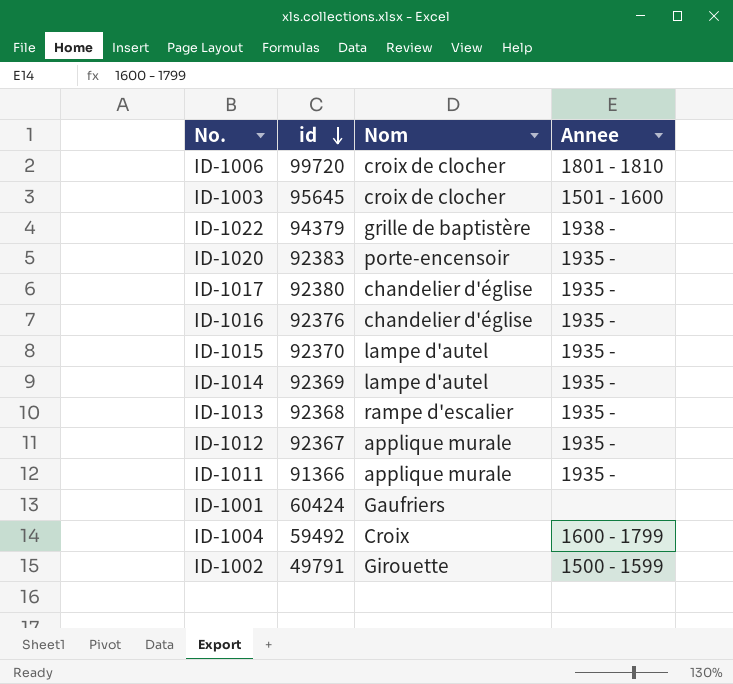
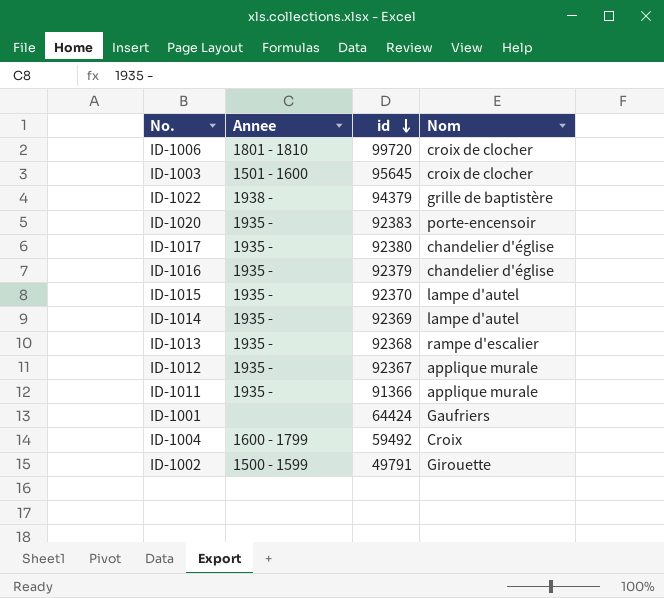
column Annee | position: 4 -> 2
ID-1016 | id: 92376 -> 92379
ID-1001 | id: 60424 -> 64424

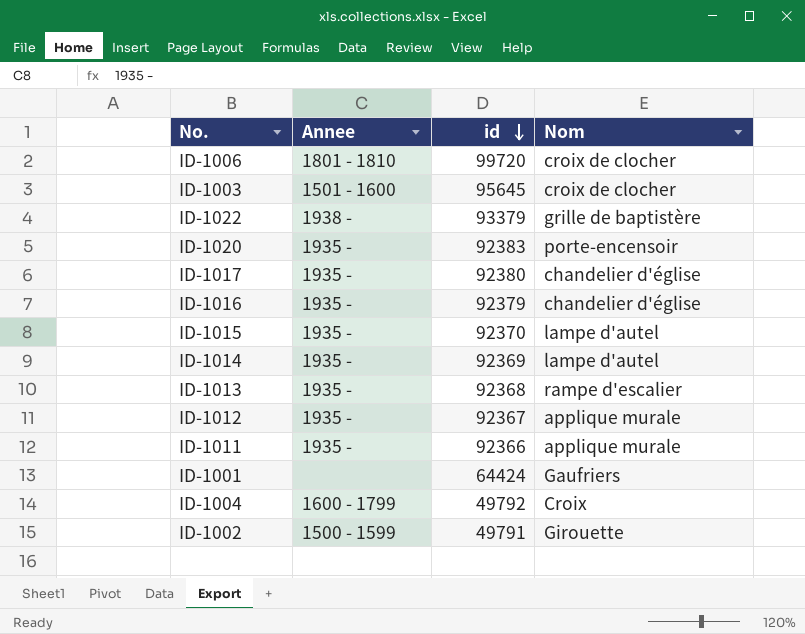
ID-1022 | id: 94379 -> 93379
ID-1011 | id: 91366 -> 92366
ID-1004 | id: 59492 -> 49792

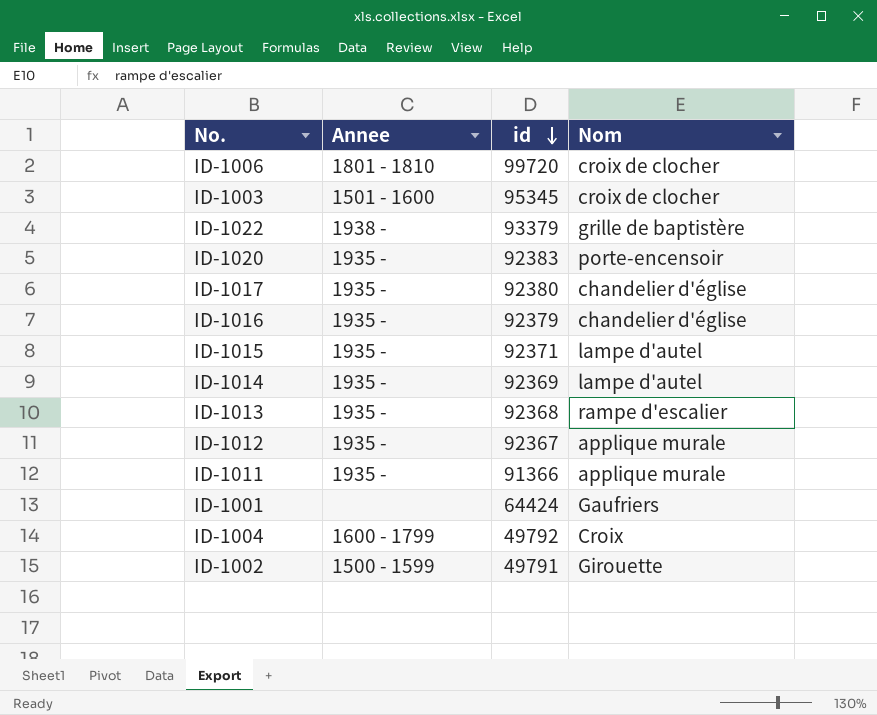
ID-1003 | id: 95645 -> 95345
ID-1015 | id: 92370 -> 92371
ID-1011 | id: 92366 -> 91366

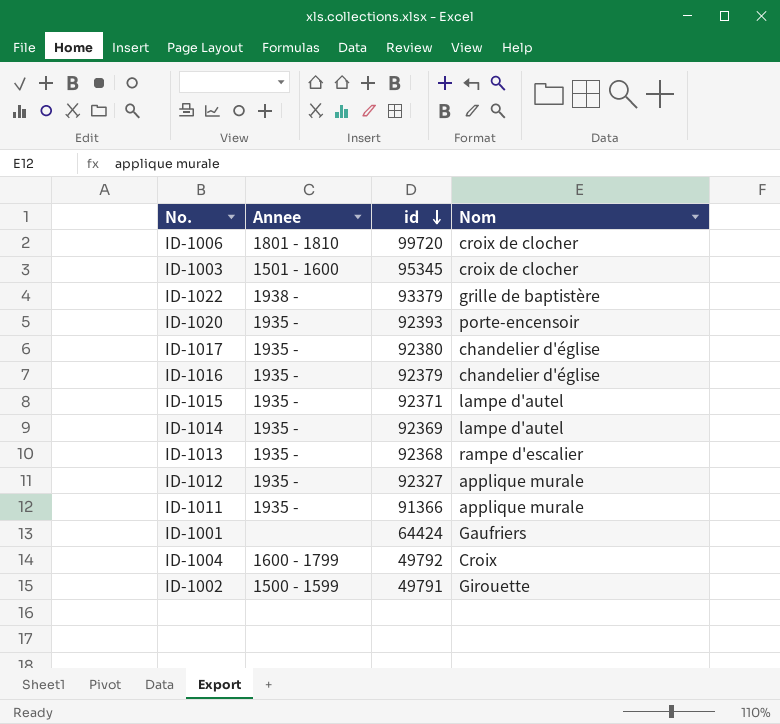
ID-1020 | id: 92383 -> 92393
ID-1012 | id: 92367 -> 92327

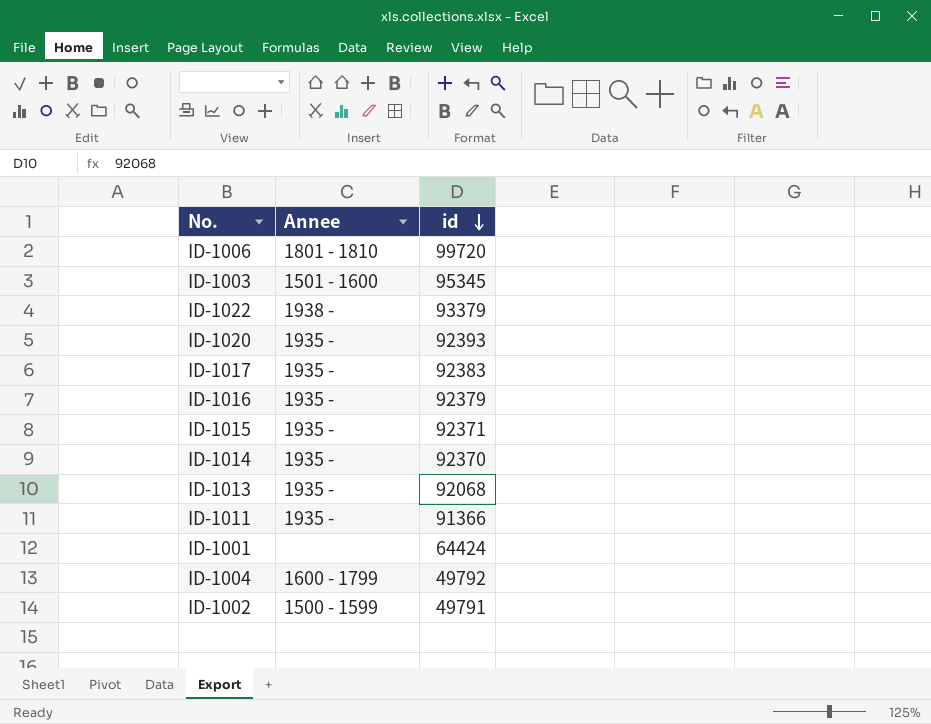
column Nom | position: 4 -> none
row ID-1012: 1935 - | 92327 | applique murale -> none
ID-1017 | id: 92380 -> 92383
ID-1014 | id: 92369 -> 92370
ID-1013 | id: 92368 -> 92068

